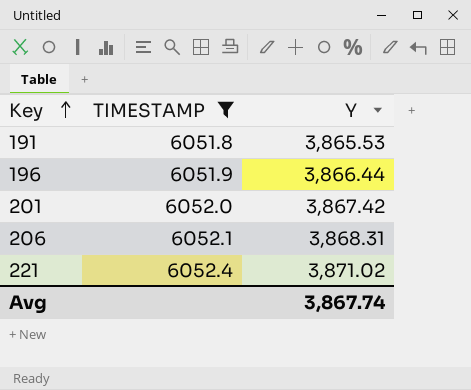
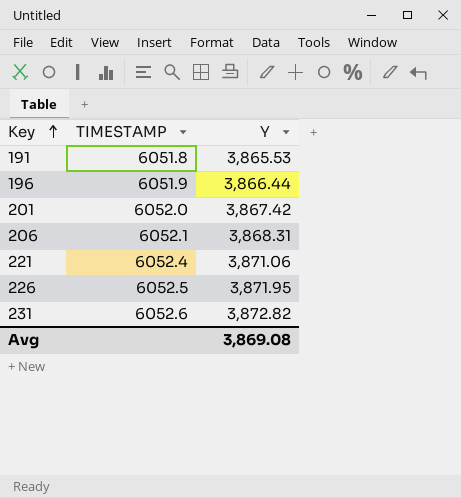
filter: TIMESTAMP <= 6052.4 -> none
221 | Y: 3,871.02 -> 3,871.06
Avg | Y: 3,867.74 -> 3,869.08

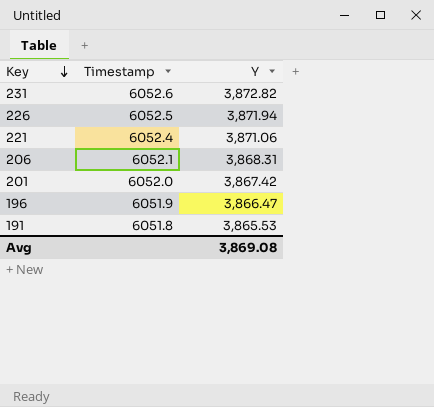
row order: Key ascending -> Key descending
column name: TIMESTAMP -> Timestamp
226 | Y: 3,871.95 -> 3,871.94
196 | Y: 3,866.44 -> 3,866.47

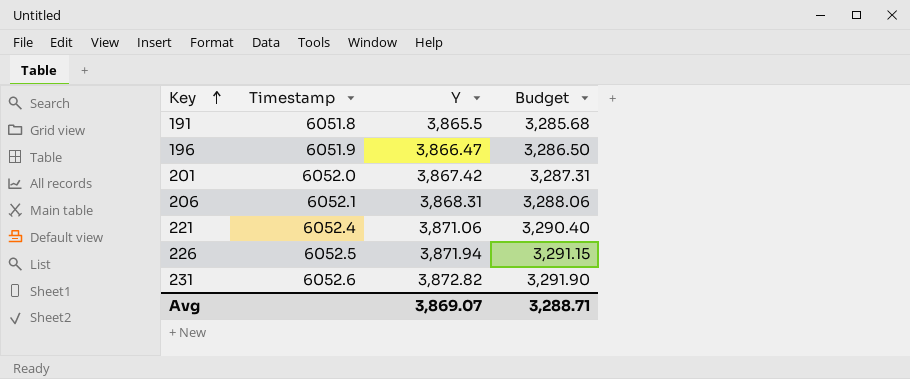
row order: Key descending -> Key ascending
column Budget | formula: none -> [Y] * 0.85
191 | Y: 3,865.53 -> 3,865.5
Avg | Y: 3,869.08 -> 3,869.07

